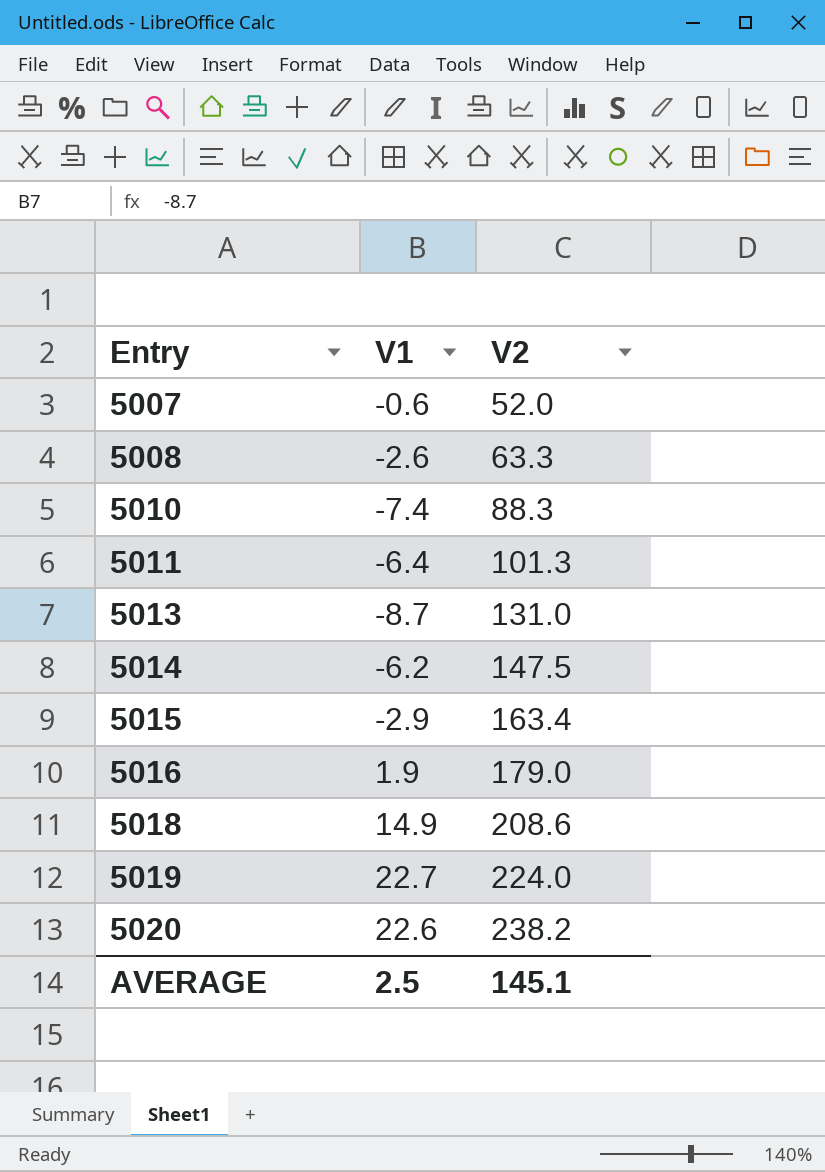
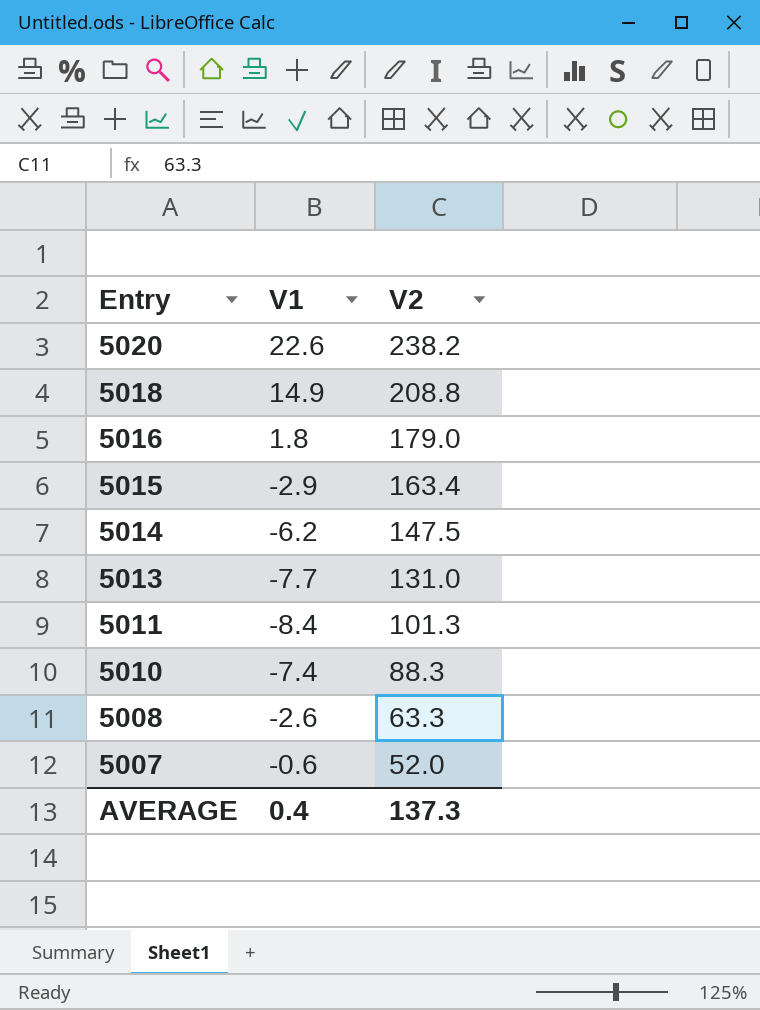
row order: Entry ascending -> Entry descending
row 5019: 22.7 | 224.0 -> none
5018 | V2: 208.6 -> 208.8
5016 | V1: 1.9 -> 1.8
5013 | V1: -8.7 -> -7.7
5011 | V1: -6.4 -> -8.4
AVERAGE | V1: 2.5 -> 0.4
AVERAGE | V2: 145.1 -> 137.3

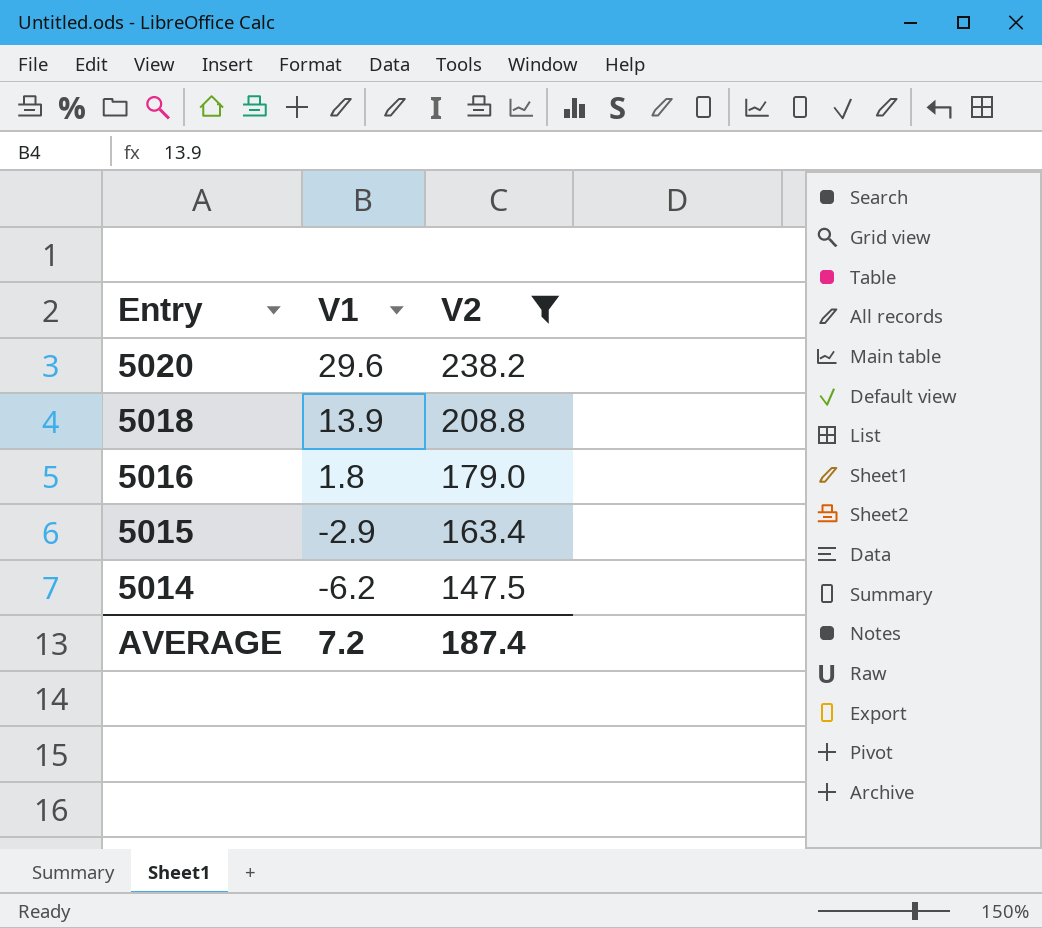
filter: none -> V2 >= 147.5
5020 | V1: 22.6 -> 29.6
5018 | V1: 14.9 -> 13.9
AVERAGE | V1: 0.4 -> 7.2
AVERAGE | V2: 137.3 -> 187.4

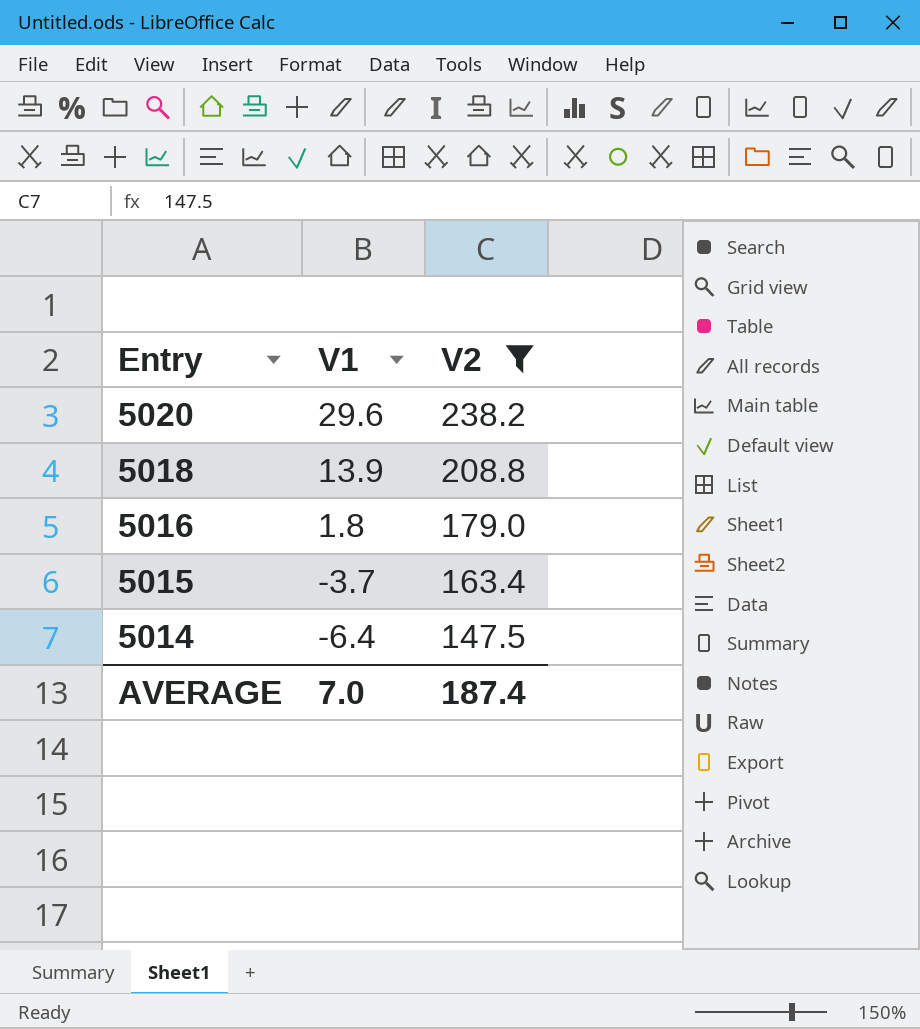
5015 | V1: -2.9 -> -3.7
5014 | V1: -6.2 -> -6.4
AVERAGE | V1: 7.2 -> 7.0

